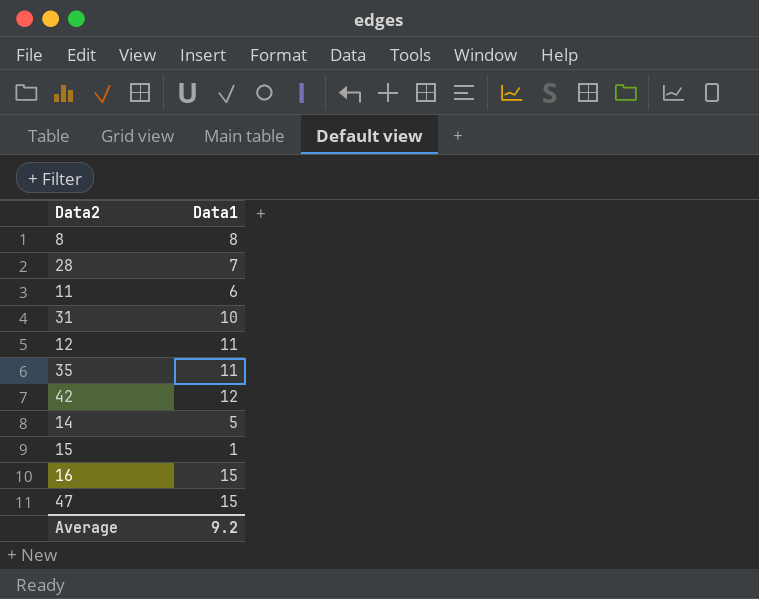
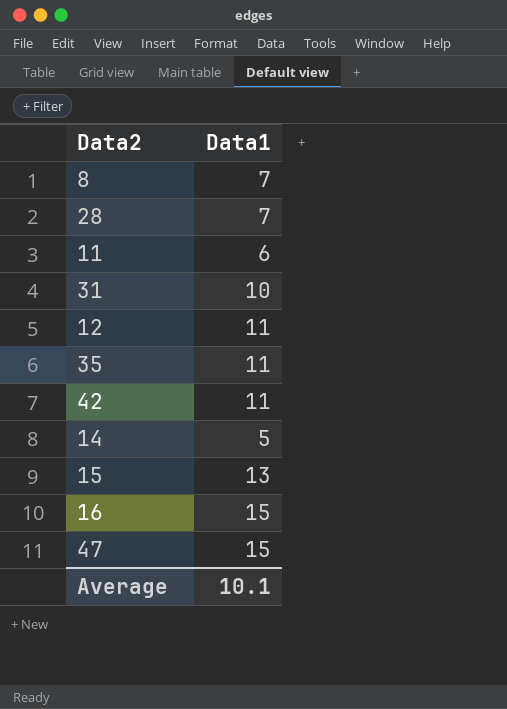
8 | Data1: 8 -> 7
42 | Data1: 12 -> 11
15 | Data1: 1 -> 13
Average | Data1: 9.2 -> 10.1

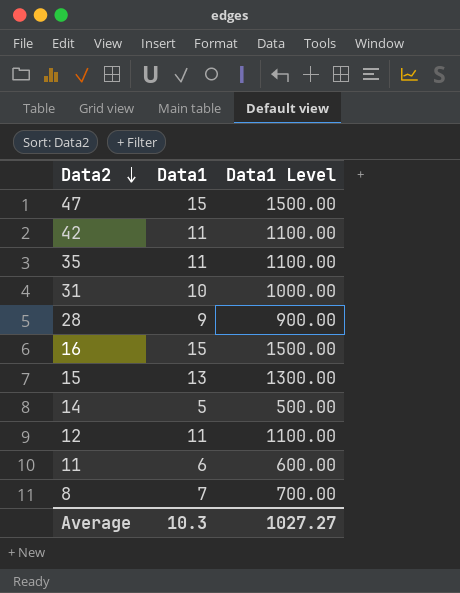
row order: none -> Data2 descending
column Data1 Level | formula: none -> [Data1] * 100
28 | Data1: 7 -> 9
Average | Data1: 10.1 -> 10.3

